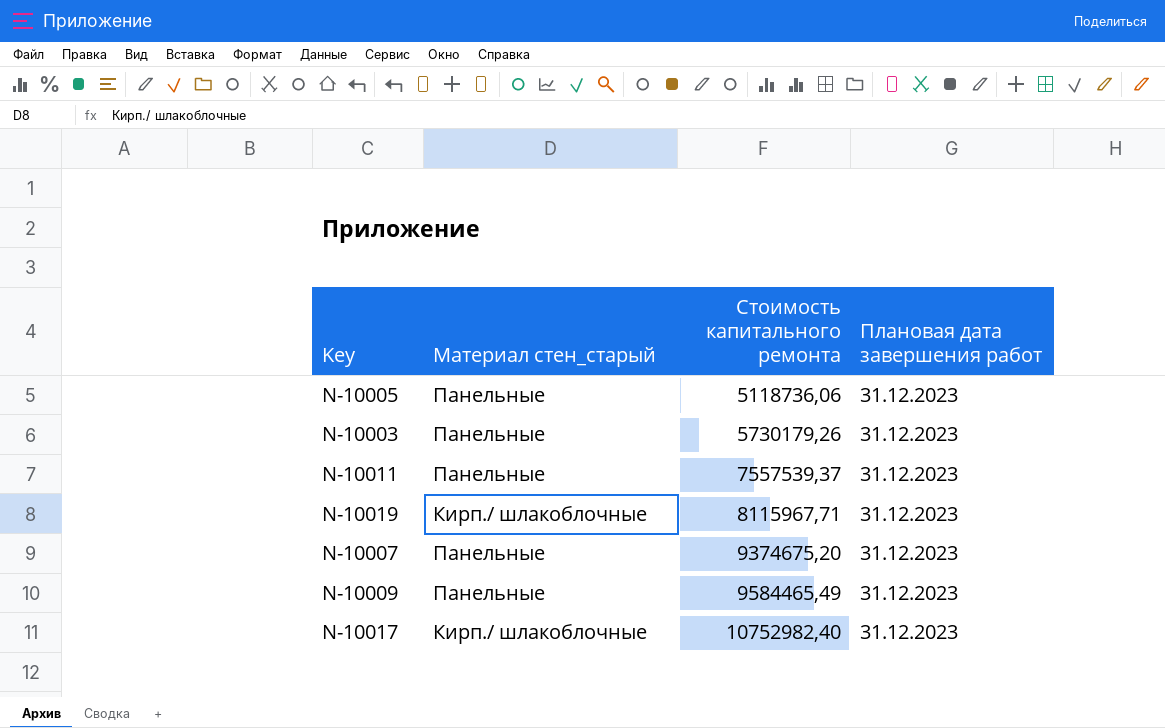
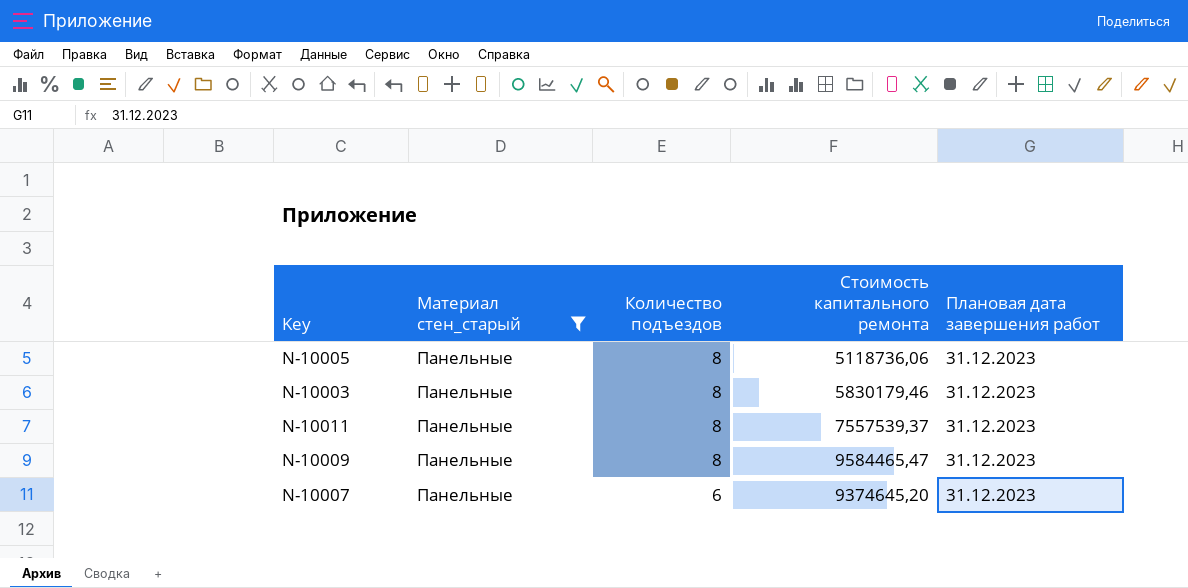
filter: none -> Материал стен_старый = Панельные
row order: Стоимость капитального ремонта ascending -> Количество подъездов descending
column Количество подъездов | position: none -> 3
N-10003 | Стоимость капитального ремонта: 5730179,26 -> 5830179,46
N-10009 | Стоимость капитального ремонта: 9584465,49 -> 9584465,47
N-10007 | Стоимость капитального ремонта: 9374675,20 -> 9374645,20

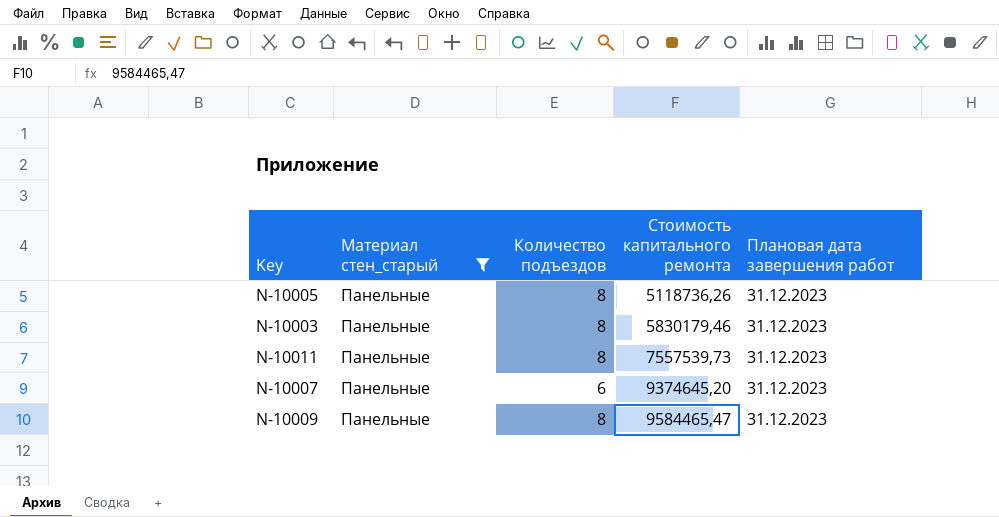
row order: Количество подъездов descending -> Стоимость капитального ремонта ascending
N-10005 | Стоимость капитального ремонта: 5118736,06 -> 5118736,26
N-10011 | Стоимость капитального ремонта: 7557539,37 -> 7557539,73

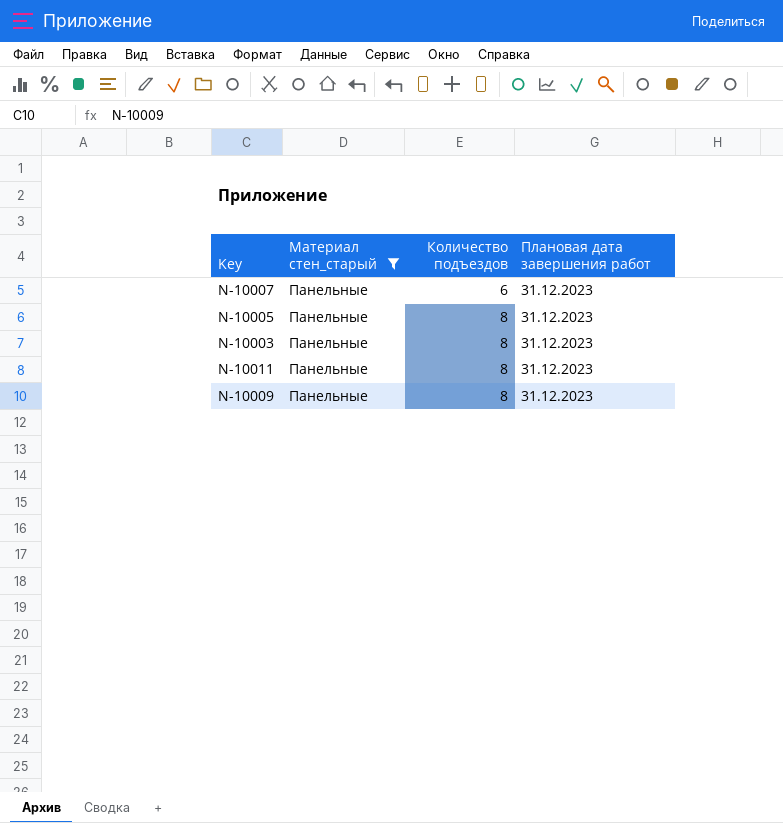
row order: Стоимость капитального ремонта ascending -> Количество подъездов ascending
column Стоимость капитального ремонта | position: 4 -> none

